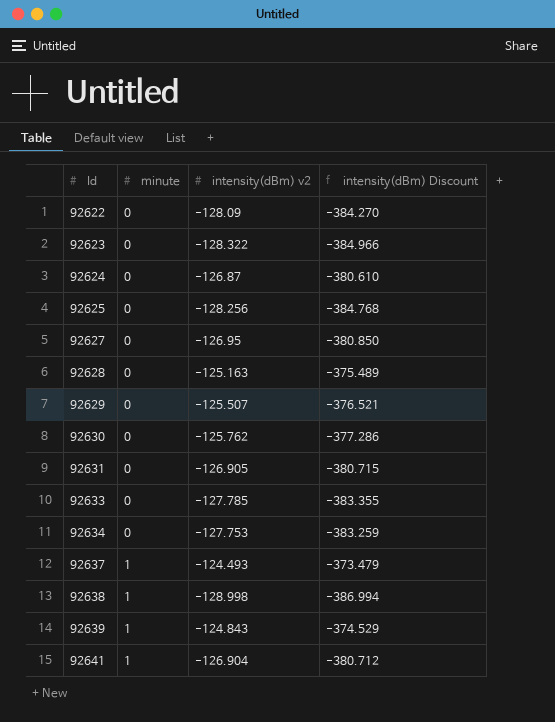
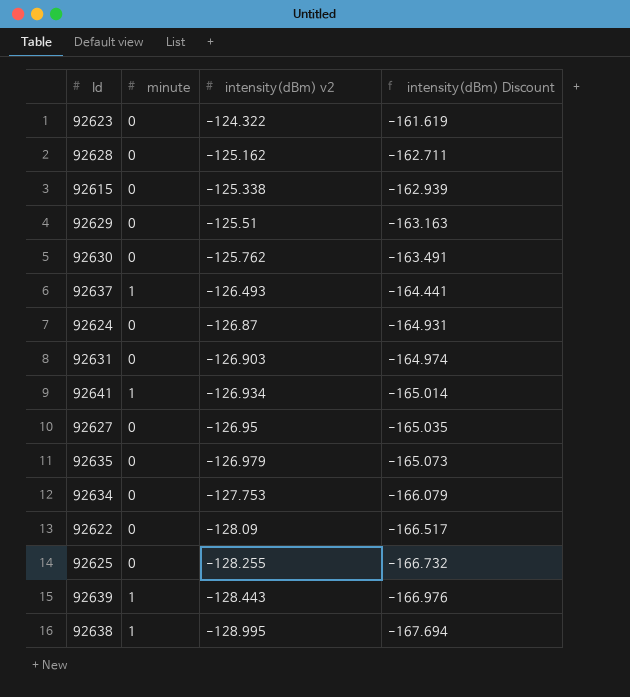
row order: Id ascending -> intensity(dBm) v2 descending
column intensity(dBm) Discount | formula: [intensity(dBm) v2] * 3 -> [intensity(dBm) v2] * 1.3
row 92633: 0 | -127.785 | -383.355 -> none
92623 | intensity(dBm) v2: -128.322 -> -124.322
92628 | intensity(dBm) v2: -125.163 -> -125.162
row 92615: none -> 0 | -125.338 | -162.939
92629 | intensity(dBm) v2: -125.507 -> -125.51
92637 | intensity(dBm) v2: -124.493 -> -126.493
92631 | intensity(dBm) v2: -126.905 -> -126.903
92641 | intensity(dBm) v2: -126.904 -> -126.934
row 92635: none -> 0 | -126.979 | -165.073
92625 | intensity(dBm) v2: -128.256 -> -128.255
92639 | intensity(dBm) v2: -124.843 -> -128.443
92638 | intensity(dBm) v2: -128.998 -> -128.995

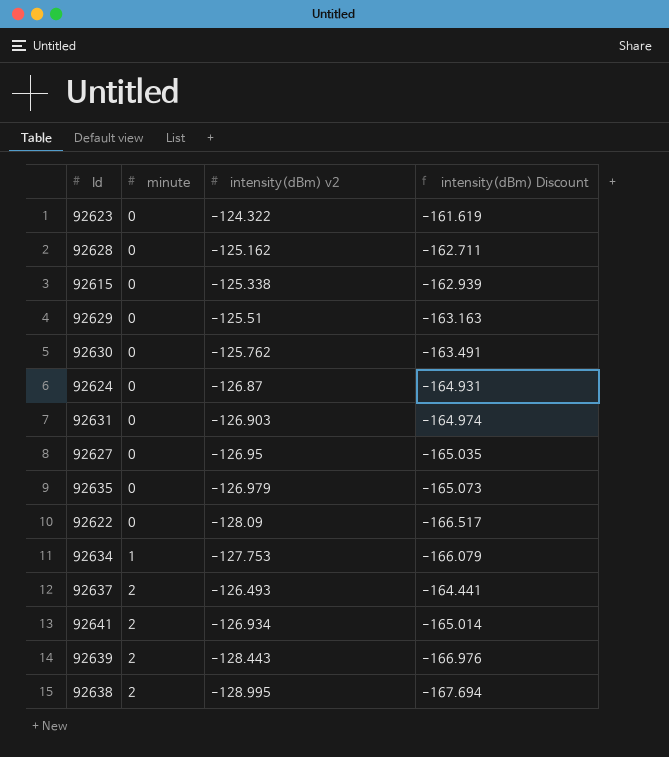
row order: intensity(dBm) v2 descending -> minute ascending
row 92625: 0 | -128.255 | -166.732 -> none
92634 | minute: 0 -> 1
92637 | minute: 1 -> 2
92641 | minute: 1 -> 2
92639 | minute: 1 -> 2
92638 | minute: 1 -> 2

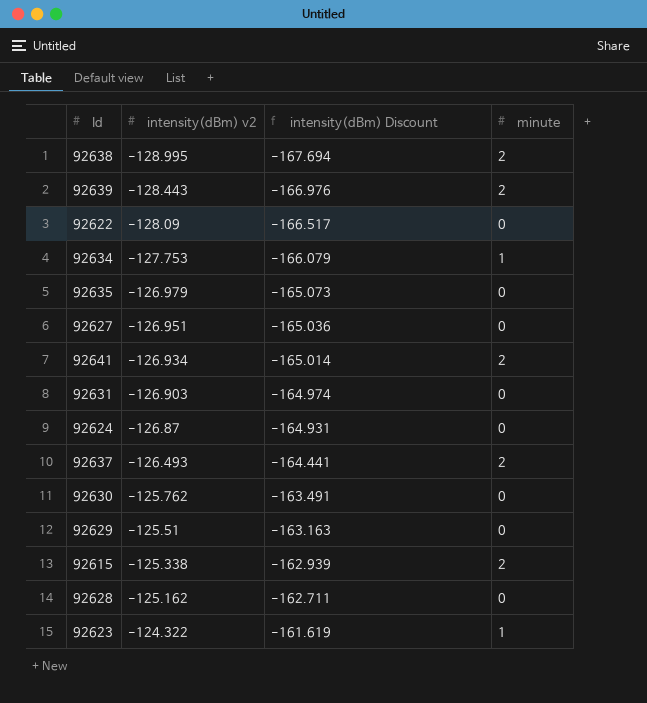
row order: minute ascending -> intensity(dBm) v2 ascending
column minute | position: 2 -> 4
92627 | intensity(dBm) v2: -126.95 -> -126.951
92627 | intensity(dBm) Discount: -165.035 -> -165.036
92615 | minute: 0 -> 2
92623 | minute: 0 -> 1

